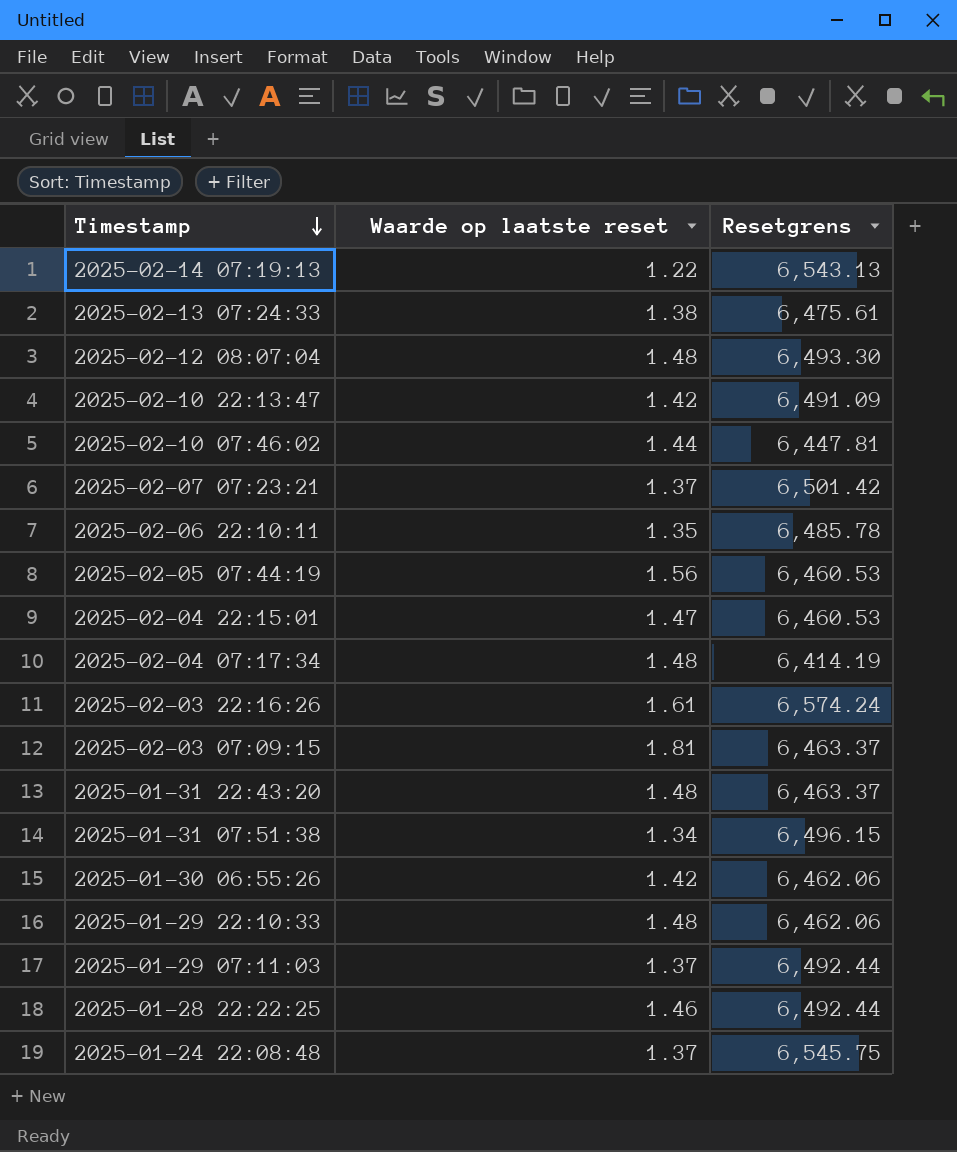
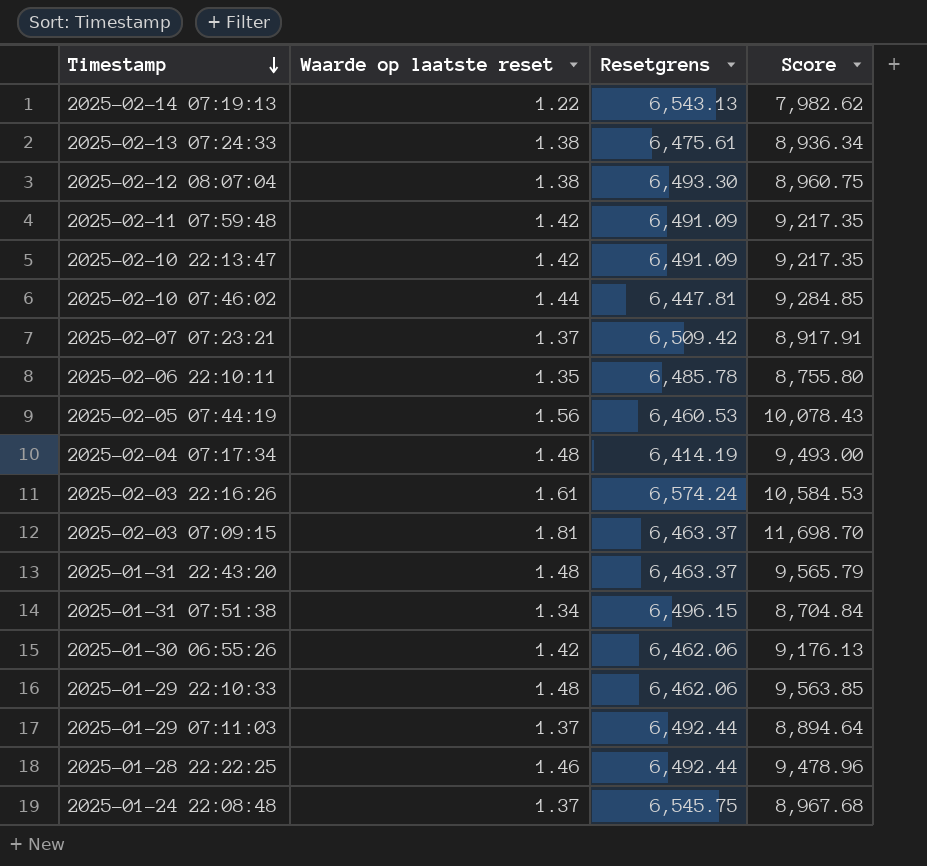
column Score | formula: none -> [Waarde op laatste reset] * [Resetgrens]
row 2025-02-04 22:15:01: 1.47 | 6,460.53 -> none
2025-02-12 08:07:04 | Waarde op laatste reset: 1.48 -> 1.38
row 2025-02-11 07:59:48: none -> 1.42 | 6,491.09 | 9,217.35
2025-02-07 07:23:21 | Resetgrens: 6,501.42 -> 6,509.42

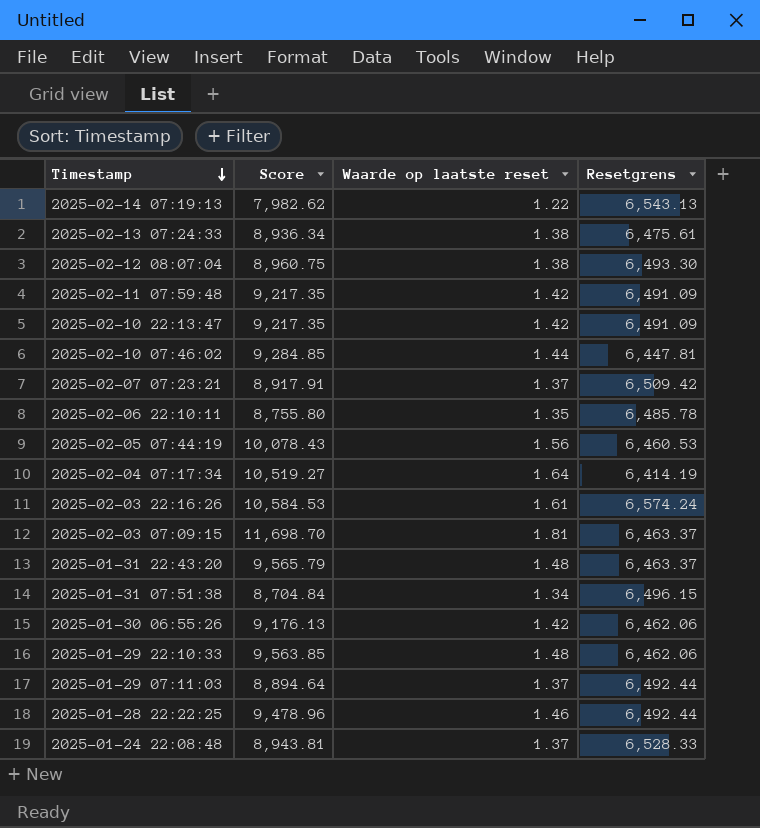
column Score | position: 4 -> 2
2025-02-04 07:17:34 | Score: 9,493.00 -> 10,519.27
2025-02-04 07:17:34 | Waarde op laatste reset: 1.48 -> 1.64
2025-01-24 22:08:48 | Score: 8,967.68 -> 8,943.81
2025-01-24 22:08:48 | Resetgrens: 6,545.75 -> 6,528.33

